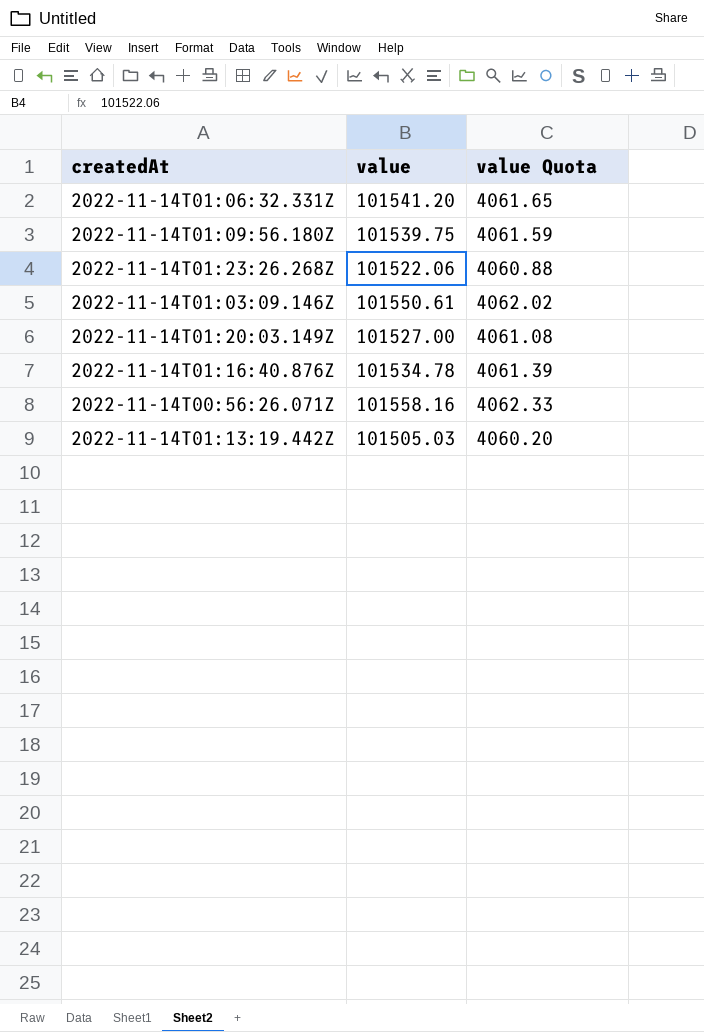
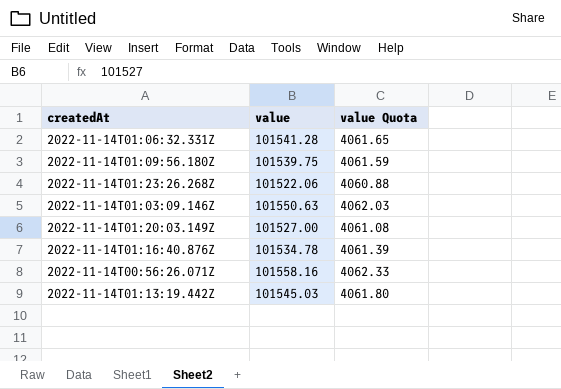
2022-11-14T01:06:32.331Z | value: 101541.20 -> 101541.28
2022-11-14T01:03:09.146Z | value: 101550.61 -> 101550.63
2022-11-14T01:03:09.146Z | value Quota: 4062.02 -> 4062.03
2022-11-14T01:13:19.442Z | value: 101505.03 -> 101545.03
2022-11-14T01:13:19.442Z | value Quota: 4060.20 -> 4061.80

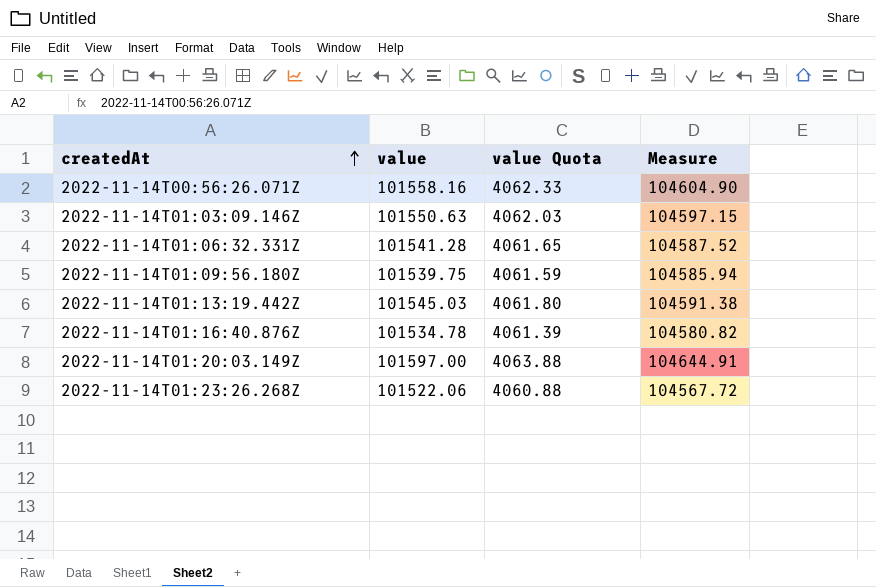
row order: none -> createdAt ascending
column Measure | formula: none -> [value] * 1.03
2022-11-14T01:20:03.149Z | value: 101527.00 -> 101597.00
2022-11-14T01:20:03.149Z | value Quota: 4061.08 -> 4063.88

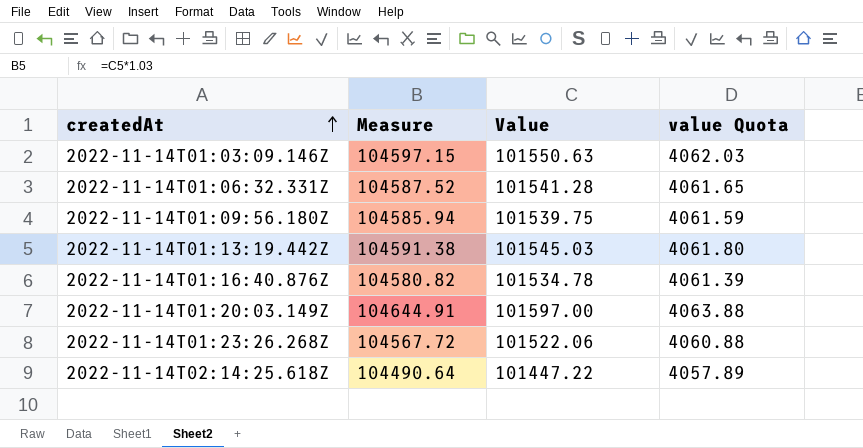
column Measure | position: 4 -> 2
column name: value -> Value
row 2022-11-14T00:56:26.071Z: 101558.16 | 4062.33 | 104604.90 -> none
row 2022-11-14T02:14:25.618Z: none -> 104490.64 | 101447.22 | 4057.89

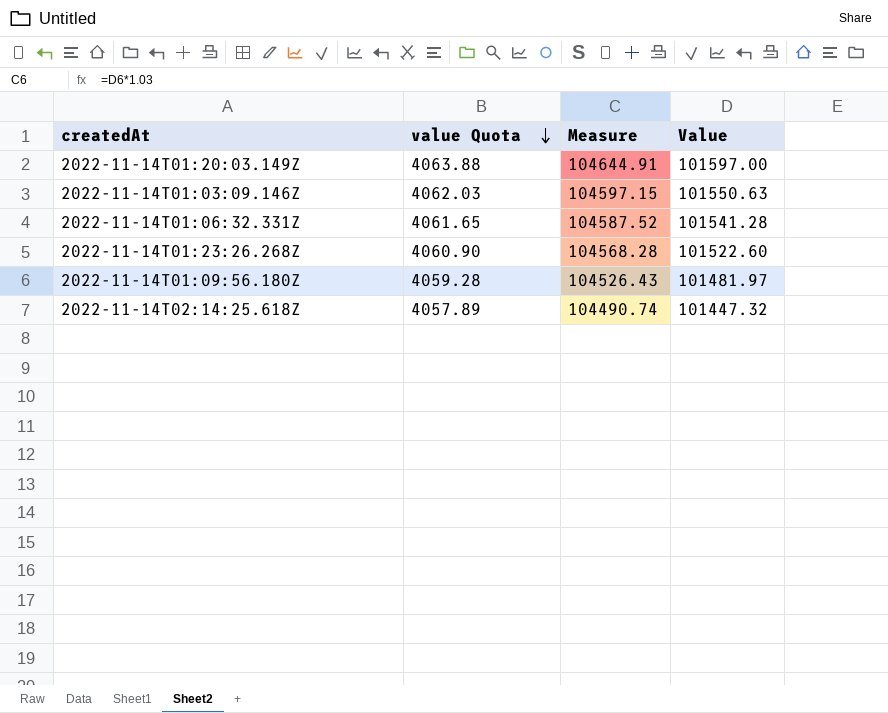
row order: createdAt ascending -> value Quota descending
column value Quota | position: 4 -> 2
row 2022-11-14T01:13:19.442Z: 104591.38 | 101545.03 | 4061.80 -> none
row 2022-11-14T01:16:40.876Z: 104580.82 | 101534.78 | 4061.39 -> none
2022-11-14T01:23:26.268Z | value Quota: 4060.88 -> 4060.90
2022-11-14T01:23:26.268Z | Measure: 104567.72 -> 104568.28
2022-11-14T01:23:26.268Z | Value: 101522.06 -> 101522.60
2022-11-14T01:09:56.180Z | value Quota: 4061.59 -> 4059.28
2022-11-14T01:09:56.180Z | Measure: 104585.94 -> 104526.43
2022-11-14T01:09:56.180Z | Value: 101539.75 -> 101481.97
2022-11-14T02:14:25.618Z | Measure: 104490.64 -> 104490.74
2022-11-14T02:14:25.618Z | Value: 101447.22 -> 101447.32

